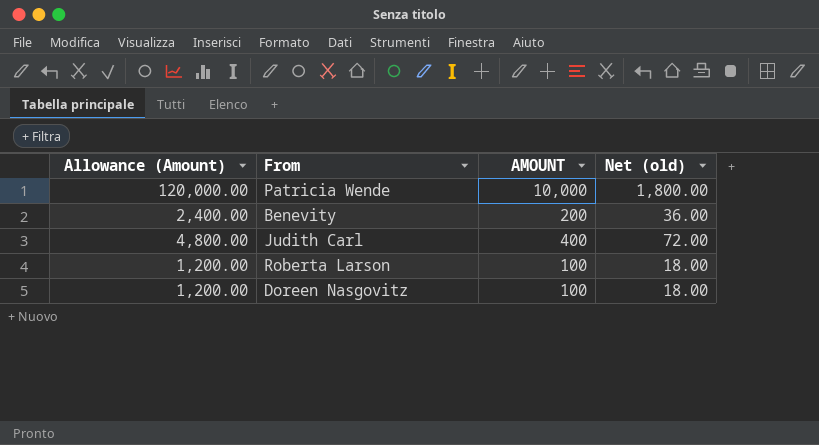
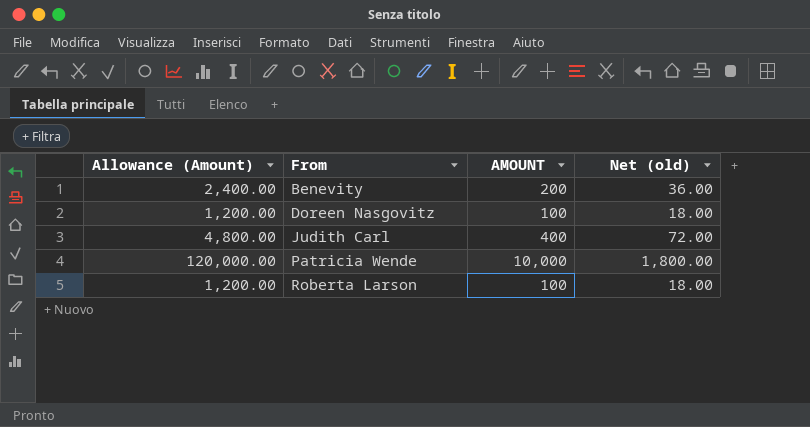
row order: none -> From ascending

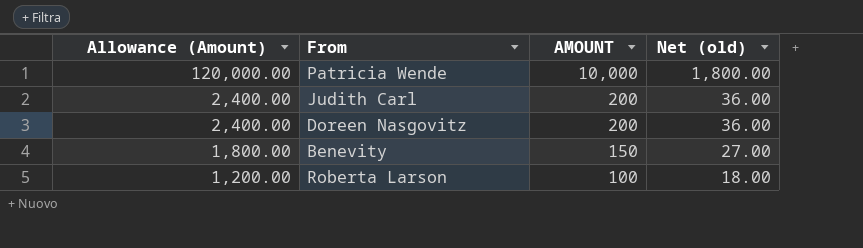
row order: From ascending -> Allowance (Amount) descending
Judith Carl | Allowance (Amount): 4,800.00 -> 2,400.00
Judith Carl | AMOUNT: 400 -> 200
Judith Carl | Net (old): 72.00 -> 36.00
Doreen Nasgovitz | Allowance (Amount): 1,200.00 -> 2,400.00
Doreen Nasgovitz | AMOUNT: 100 -> 200
Doreen Nasgovitz | Net (old): 18.00 -> 36.00
Benevity | Allowance (Amount): 2,400.00 -> 1,800.00
Benevity | AMOUNT: 200 -> 150
Benevity | Net (old): 36.00 -> 27.00

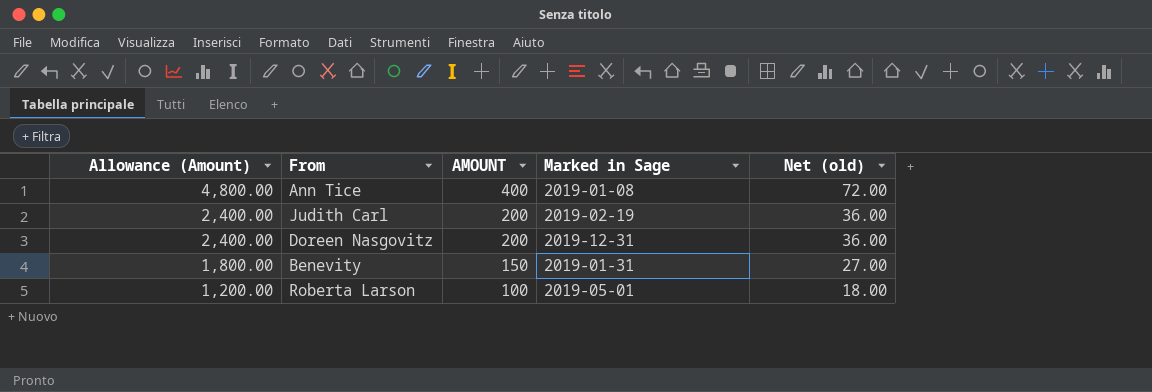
column Marked in Sage | position: none -> 4
row Patricia Wende: 120,000.00 | 10,000 | 1,800.00 -> none
row Ann Tice: none -> 4,800.00 | 400 | 2019-01-08 | 72.00

